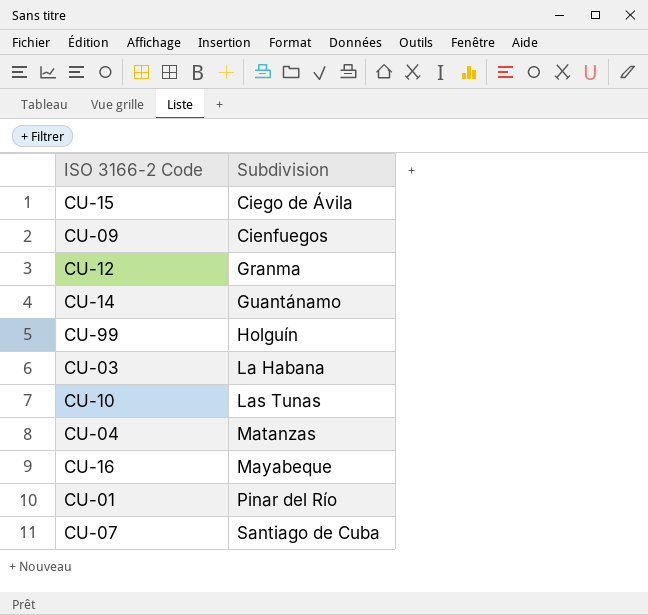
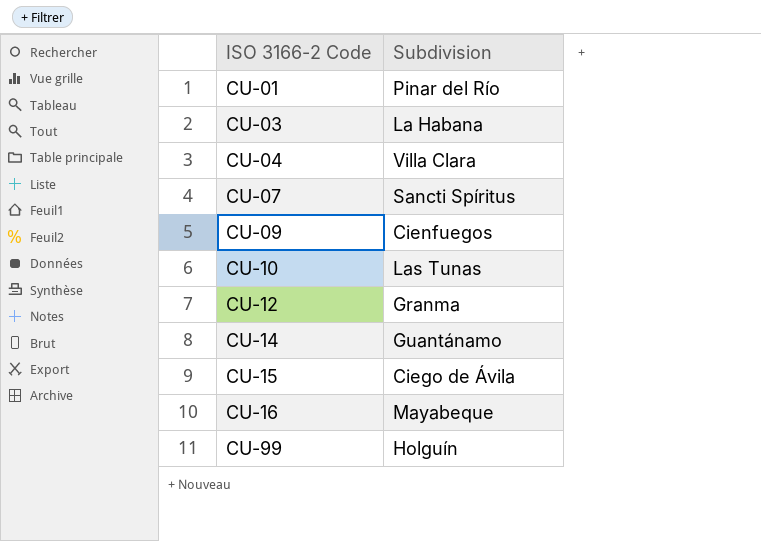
row order: Subdivision ascending -> ISO 3166-2 Code ascending
CU-04 | Subdivision: Matanzas -> Villa Clara
CU-07 | Subdivision: Santiago de Cuba -> Sancti Spíritus

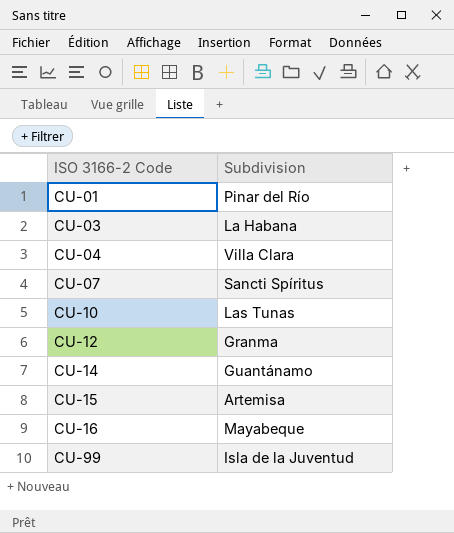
row CU-09: Cienfuegos -> none
CU-15 | Subdivision: Ciego de Ávila -> Artemisa
CU-99 | Subdivision: Holguín -> Isla de la Juventud

